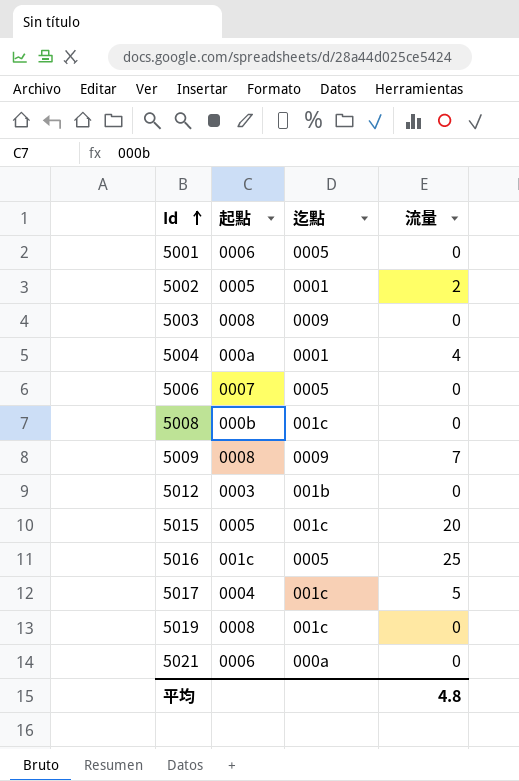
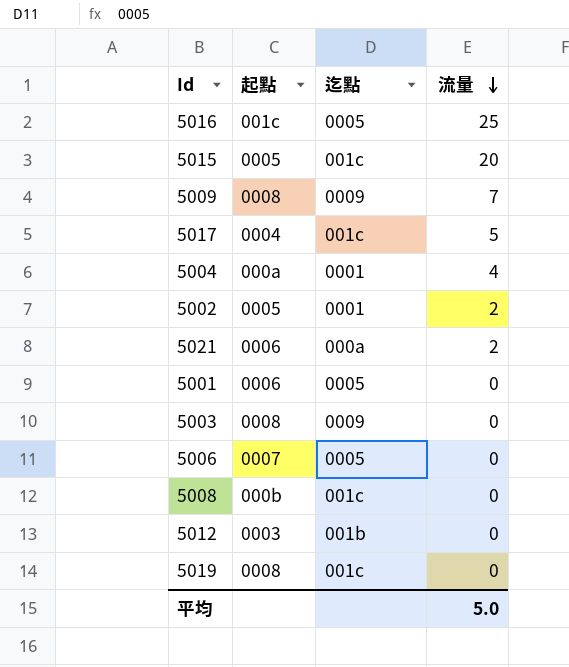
row order: Id ascending -> 流量 descending
5021 | 流量: 0 -> 2
平均 | 流量: 4.8 -> 5.0

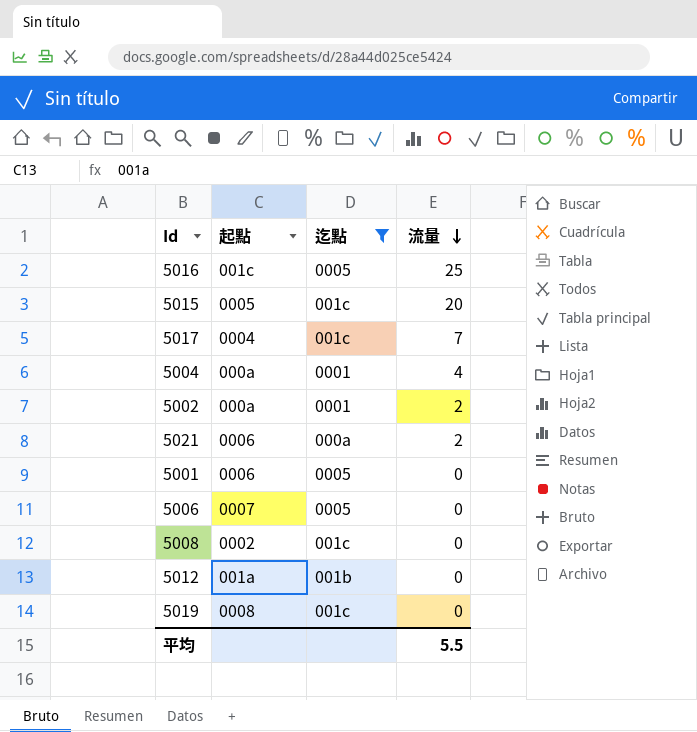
filter: none -> 迄點 != 0009
5017 | 流量: 5 -> 7
5002 | 起點: 0005 -> 000a
5008 | 起點: 000b -> 0002
5012 | 起點: 0003 -> 001a
平均 | 流量: 5.0 -> 5.5

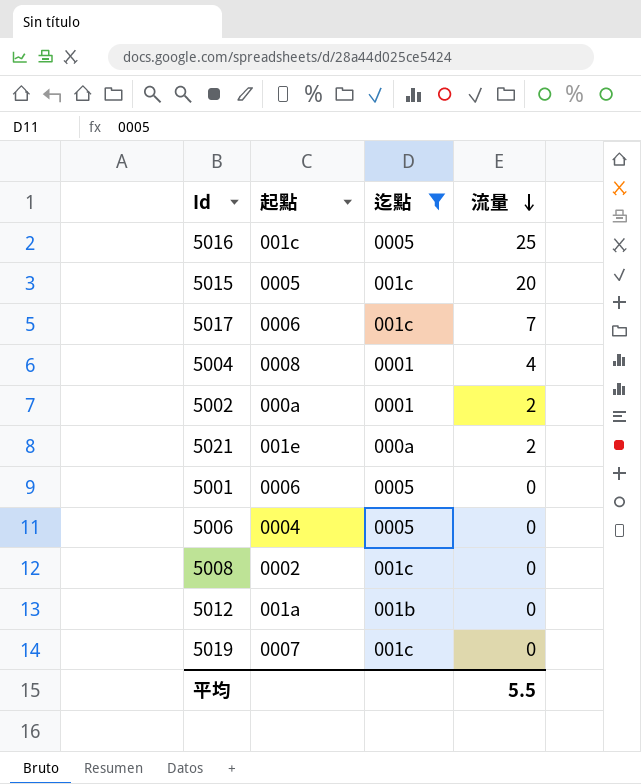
5017 | 起點: 0004 -> 0006
5004 | 起點: 000a -> 0008
5021 | 起點: 0006 -> 001e
5006 | 起點: 0007 -> 0004
5019 | 起點: 0008 -> 0007

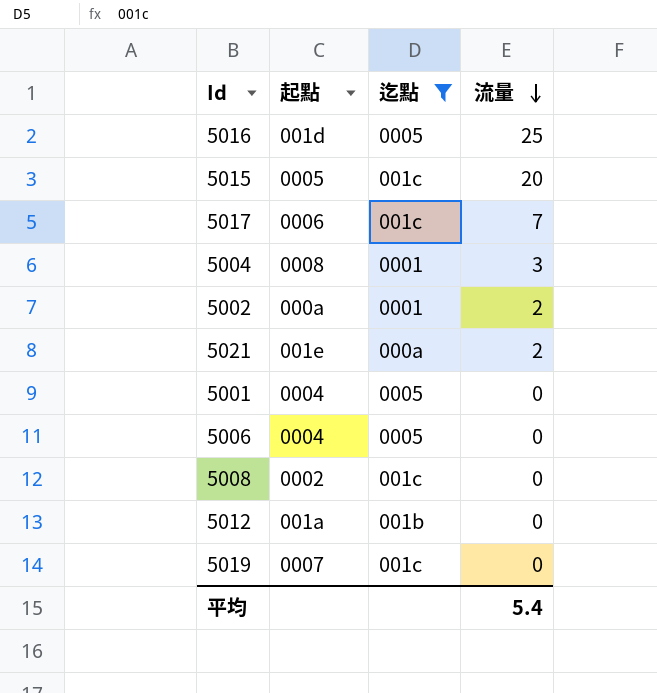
5016 | 起點: 001c -> 001d
5004 | 流量: 4 -> 3
5001 | 起點: 0006 -> 0004
平均 | 流量: 5.5 -> 5.4

